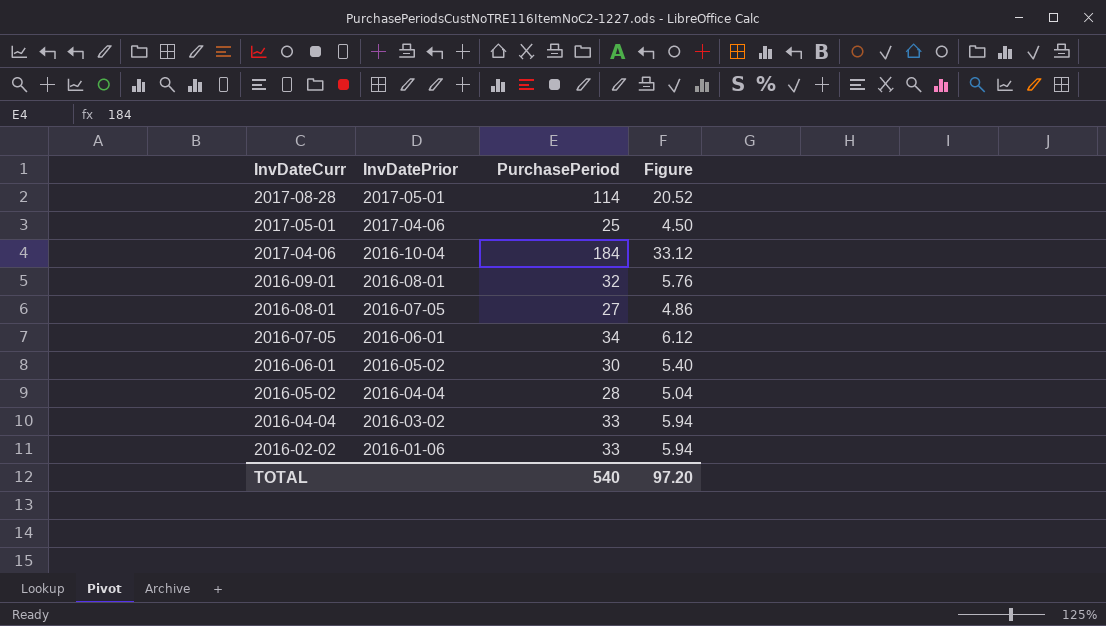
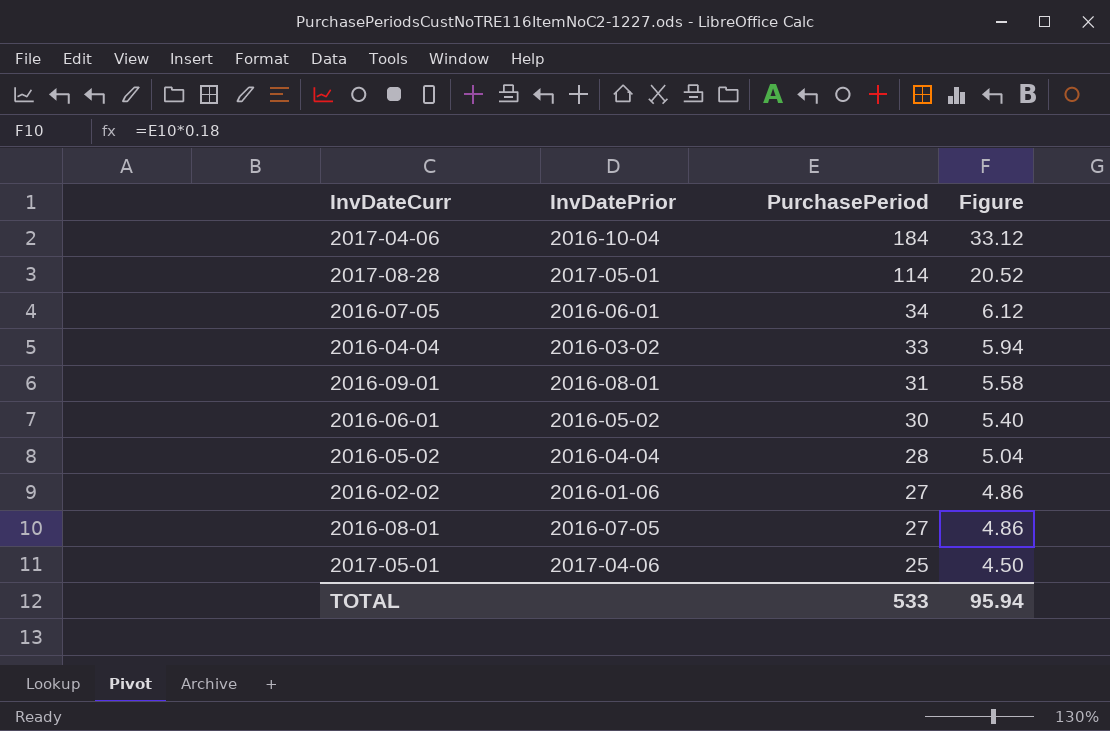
row order: InvDateCurr descending -> PurchasePeriod descending
2016-09-01 | PurchasePeriod: 32 -> 31
2016-09-01 | Figure: 5.76 -> 5.58
2016-02-02 | PurchasePeriod: 33 -> 27
2016-02-02 | Figure: 5.94 -> 4.86
TOTAL | PurchasePeriod: 540 -> 533
TOTAL | Figure: 97.20 -> 95.94

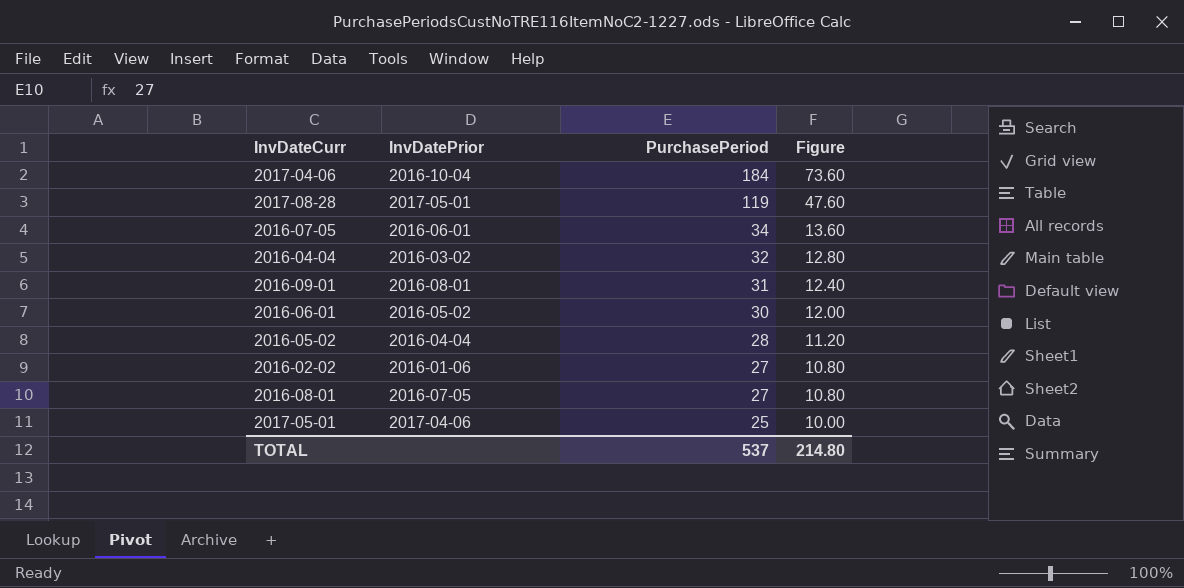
column Figure | formula: [PurchasePeriod] * 0.18 -> [PurchasePeriod] * 0.4
2017-08-28 | PurchasePeriod: 114 -> 119
2016-04-04 | PurchasePeriod: 33 -> 32
TOTAL | PurchasePeriod: 533 -> 537
TOTAL | Figure: 95.94 -> 214.80

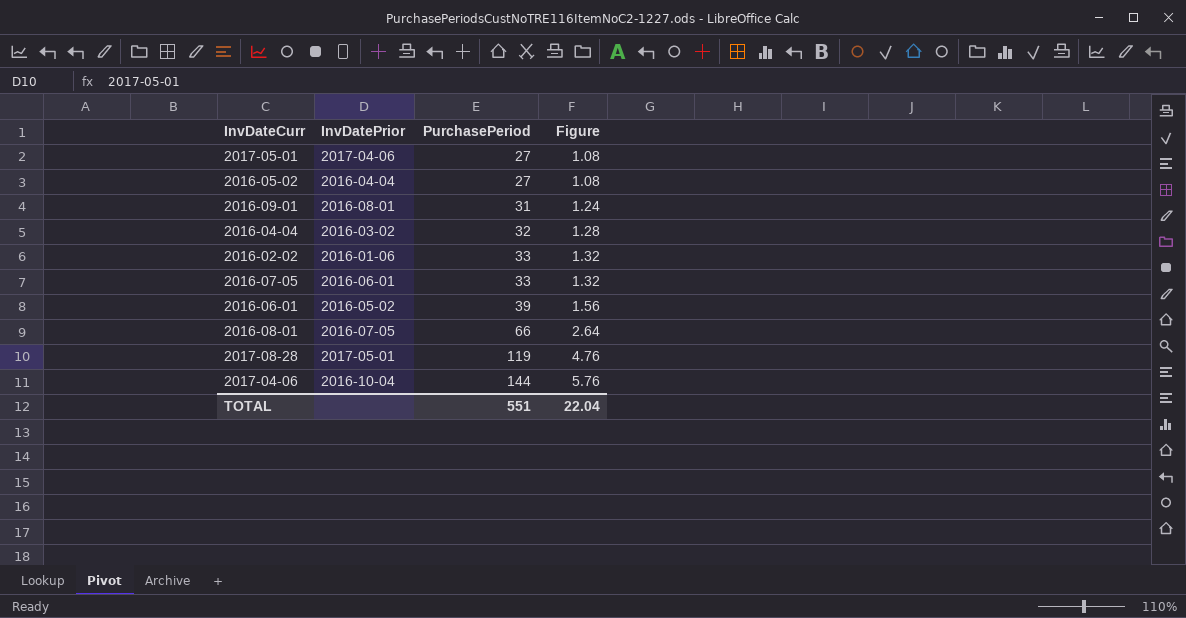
row order: PurchasePeriod descending -> PurchasePeriod ascending
column Figure | formula: [PurchasePeriod] * 0.4 -> [PurchasePeriod] * 0.04
2017-05-01 | PurchasePeriod: 25 -> 27
2016-05-02 | PurchasePeriod: 28 -> 27
2016-02-02 | PurchasePeriod: 27 -> 33
2016-07-05 | PurchasePeriod: 34 -> 33
2016-06-01 | PurchasePeriod: 30 -> 39
2016-08-01 | PurchasePeriod: 27 -> 66
2017-04-06 | PurchasePeriod: 184 -> 144
TOTAL | PurchasePeriod: 537 -> 551
TOTAL | Figure: 214.80 -> 22.04

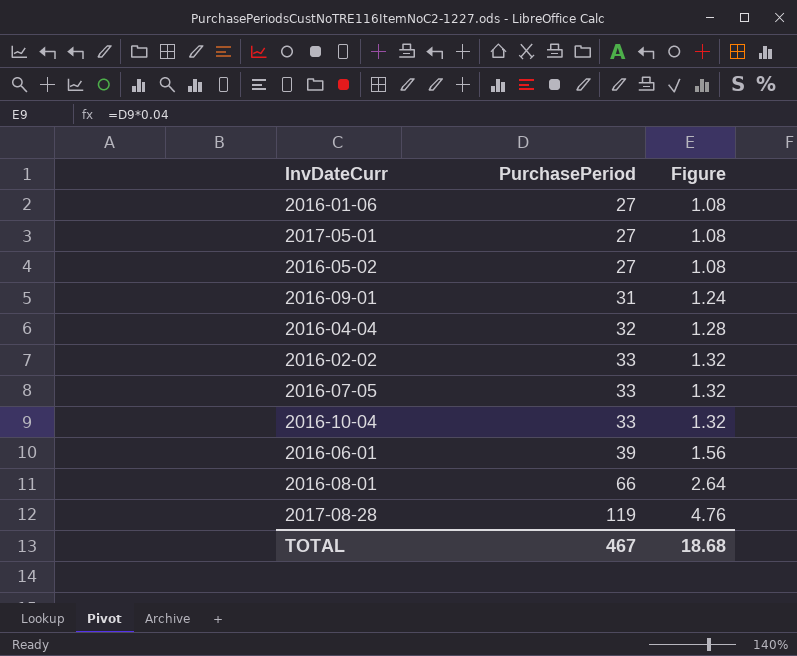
column InvDatePrior | position: 2 -> none
row 2017-04-06: 2016-10-04 | 144 | 5.76 -> none
row 2016-01-06: none -> 27 | 1.08
row 2016-10-04: none -> 33 | 1.32
TOTAL | PurchasePeriod: 551 -> 467
TOTAL | Figure: 22.04 -> 18.68

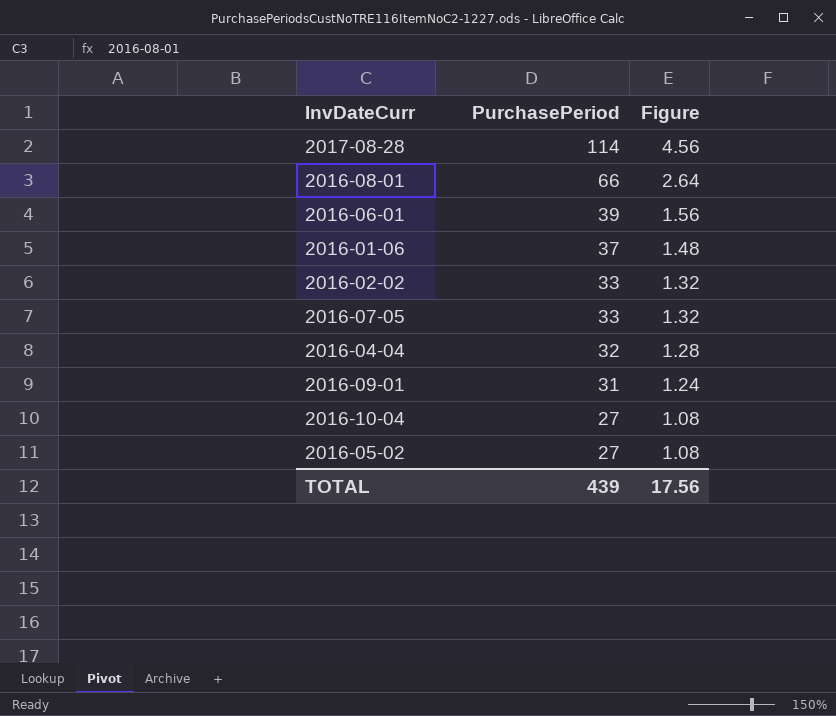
row order: PurchasePeriod ascending -> PurchasePeriod descending
row 2017-05-01: 27 | 1.08 -> none
2017-08-28 | PurchasePeriod: 119 -> 114
2017-08-28 | Figure: 4.76 -> 4.56
2016-01-06 | PurchasePeriod: 27 -> 37
2016-01-06 | Figure: 1.08 -> 1.48
2016-10-04 | PurchasePeriod: 33 -> 27
2016-10-04 | Figure: 1.32 -> 1.08
TOTAL | PurchasePeriod: 467 -> 439
TOTAL | Figure: 18.68 -> 17.56

